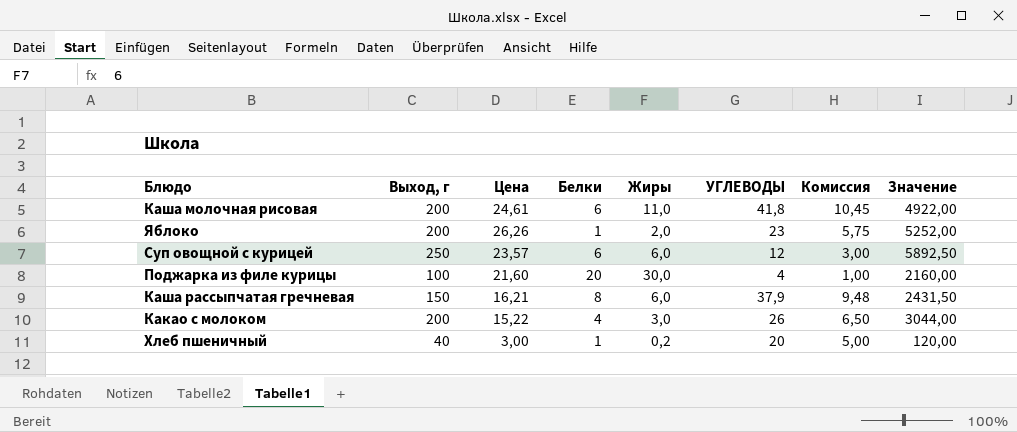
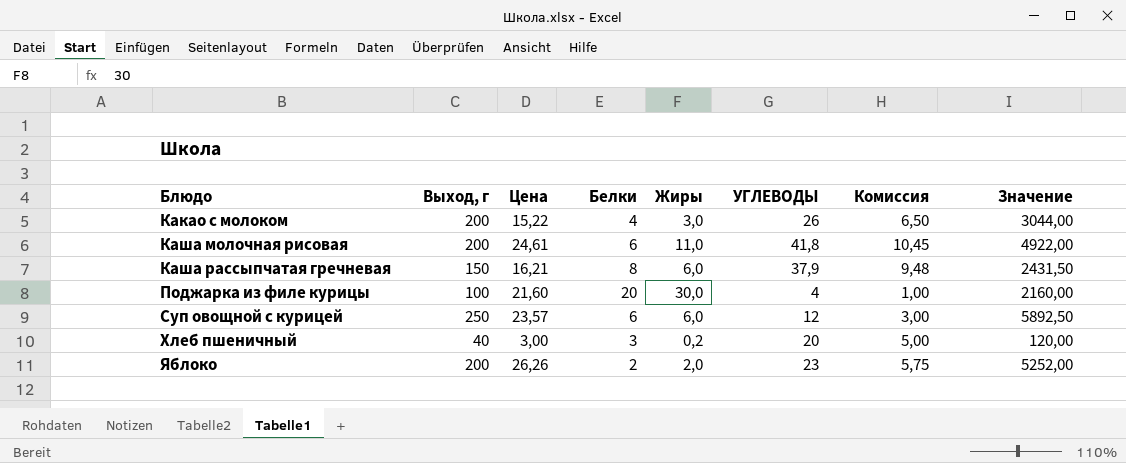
row order: none -> Блюдо ascending
Хлеб пшеничный | Белки: 1 -> 3
Яблоко | Белки: 1 -> 2

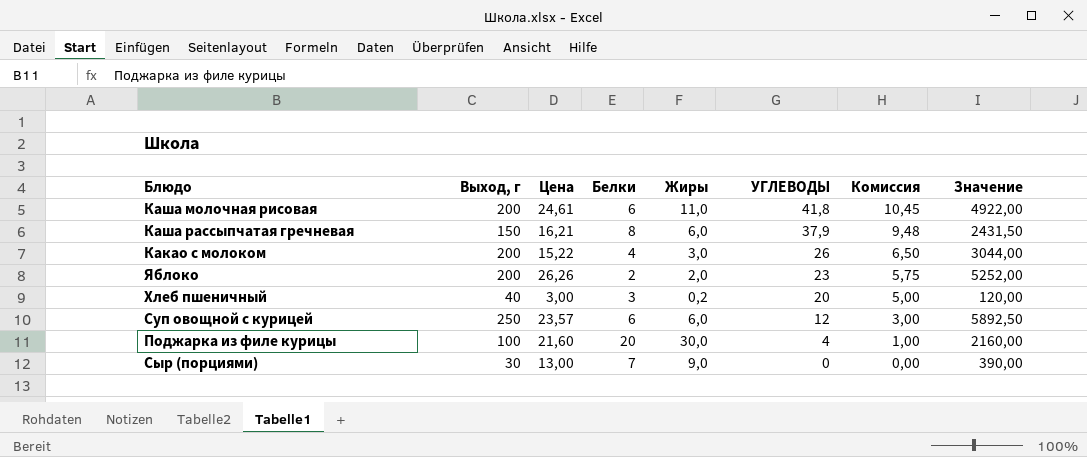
row order: Блюдо ascending -> УГЛЕВОДЫ descending
row Сыр (порциями): none -> 30 | 13,00 | 7 | 9,0 | 0 | 0,00 | 390,00

